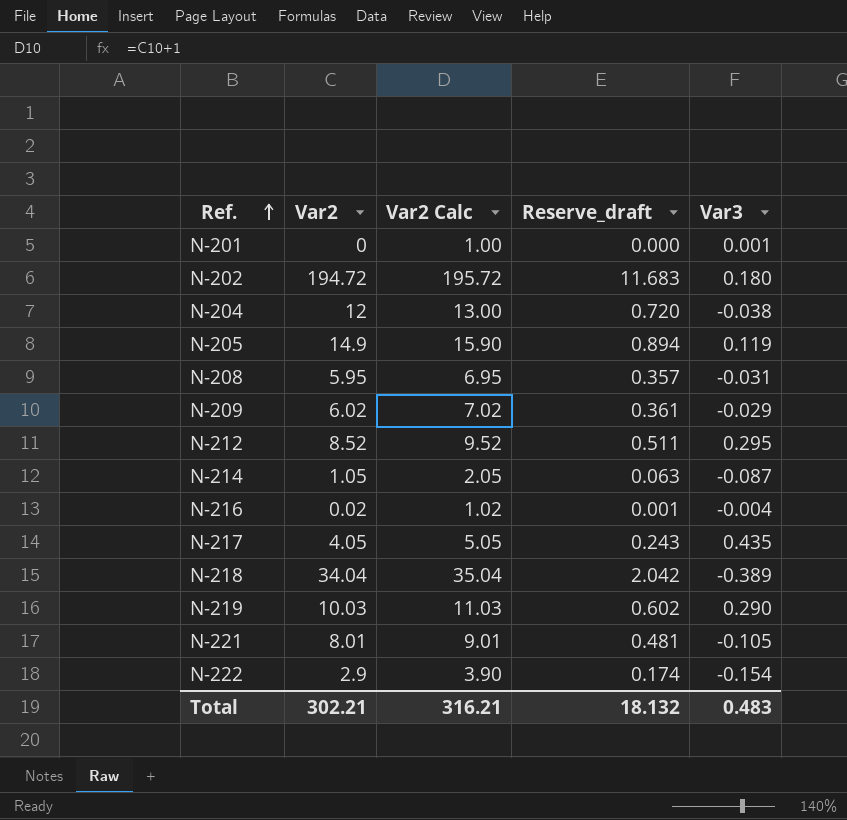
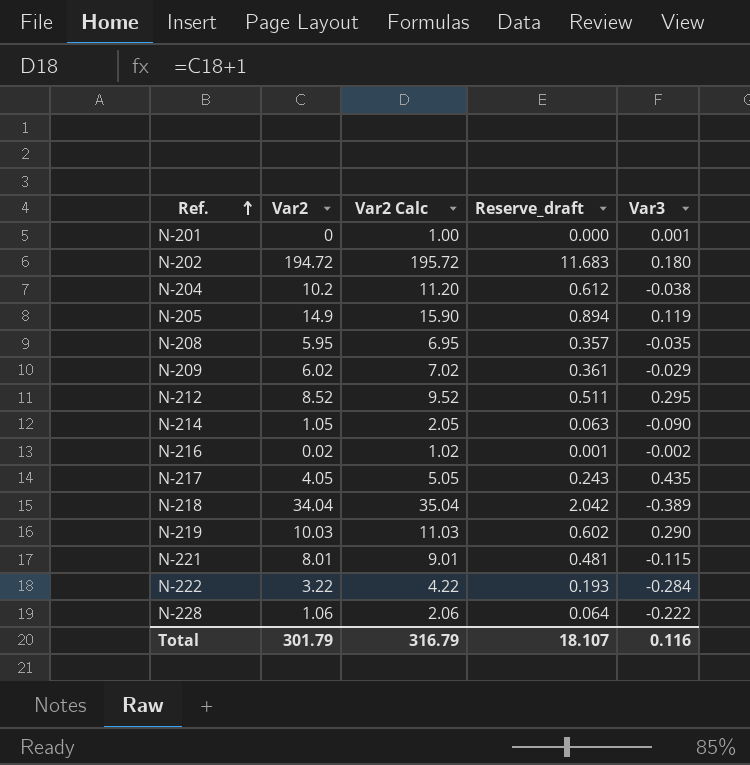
N-204 | Var2: 12 -> 10.2
N-204 | Var2 Calc: 13.00 -> 11.20
N-204 | Reserve_draft: 0.720 -> 0.612
N-208 | Var3: -0.031 -> -0.035
N-214 | Var3: -0.087 -> -0.090
N-216 | Var3: -0.004 -> -0.002
N-221 | Var3: -0.105 -> -0.115
N-222 | Var2: 2.9 -> 3.22
N-222 | Var2 Calc: 3.90 -> 4.22
N-222 | Reserve_draft: 0.174 -> 0.193
N-222 | Var3: -0.154 -> -0.284
row N-228: none -> 1.06 | 2.06 | 0.064 | -0.222
Total | Var2: 302.21 -> 301.79
Total | Var2 Calc: 316.21 -> 316.79
Total | Reserve_draft: 18.132 -> 18.107
Total | Var3: 0.483 -> 0.116

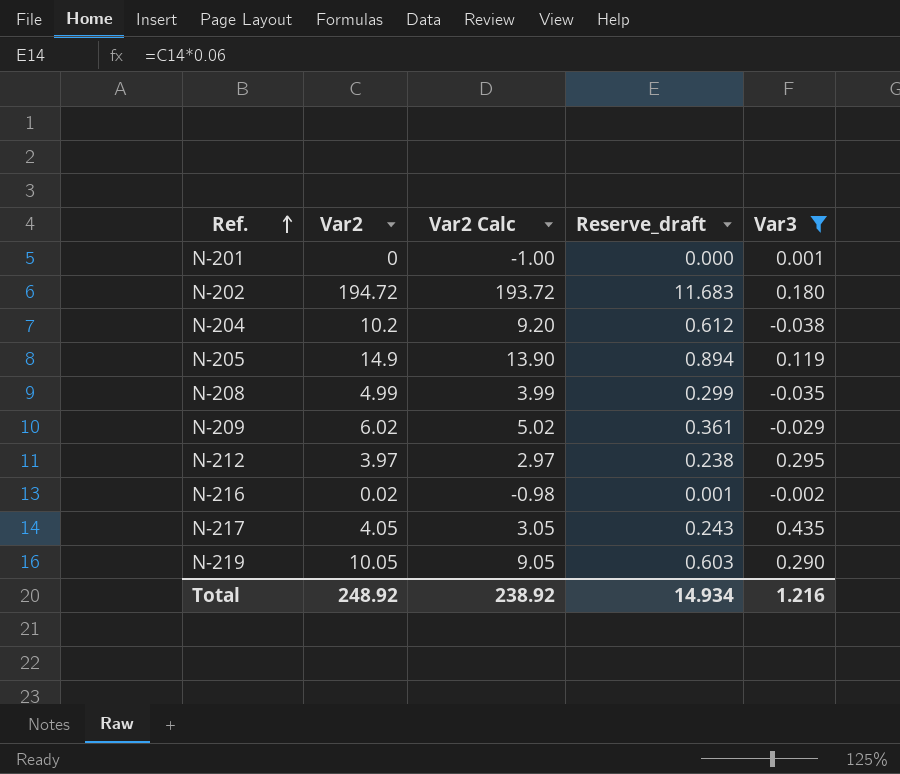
filter: none -> Var3 >= -0.038
column Var2 Calc | formula: [Var2] + 1 -> [Var2] - 1
N-208 | Var2: 5.95 -> 4.99
N-208 | Reserve_draft: 0.357 -> 0.299
N-212 | Var2: 8.52 -> 3.97
N-212 | Reserve_draft: 0.511 -> 0.238
N-219 | Var2: 10.03 -> 10.05
N-219 | Reserve_draft: 0.602 -> 0.603
Total | Var2: 301.79 -> 248.92
Total | Var2 Calc: 316.79 -> 238.92
Total | Reserve_draft: 18.107 -> 14.934
Total | Var3: 0.116 -> 1.216

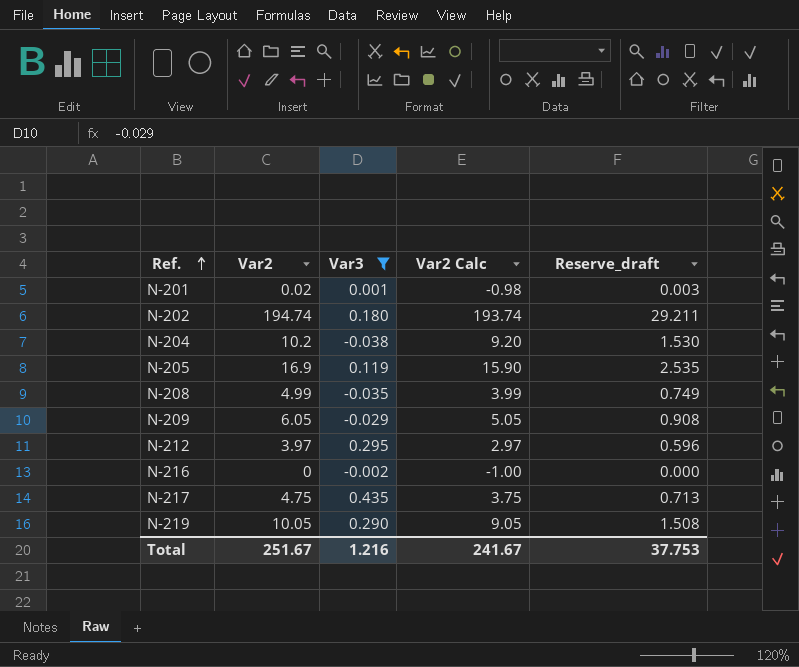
column Var3 | position: 5 -> 3
column Reserve_draft | formula: [Var2] * 0.06 -> [Var2] * 0.15
N-201 | Var2: 0 -> 0.02
N-201 | Var2 Calc: -1.00 -> -0.98
N-202 | Var2: 194.72 -> 194.74
N-202 | Var2 Calc: 193.72 -> 193.74
N-205 | Var2: 14.9 -> 16.9
N-205 | Var2 Calc: 13.90 -> 15.90
N-209 | Var2: 6.02 -> 6.05
N-209 | Var2 Calc: 5.02 -> 5.05
N-216 | Var2: 0.02 -> 0
N-216 | Var2 Calc: -0.98 -> -1.00
N-217 | Var2: 4.05 -> 4.75
N-217 | Var2 Calc: 3.05 -> 3.75
Total | Var2: 248.92 -> 251.67
Total | Var2 Calc: 238.92 -> 241.67
Total | Reserve_draft: 14.934 -> 37.753

